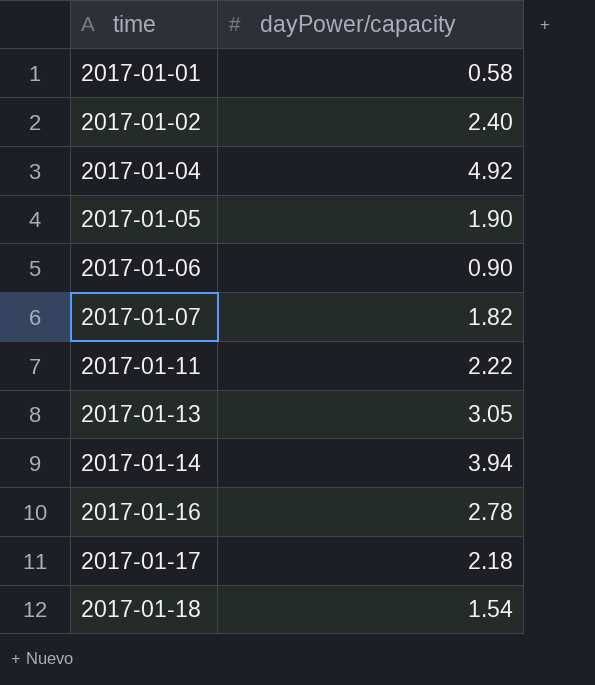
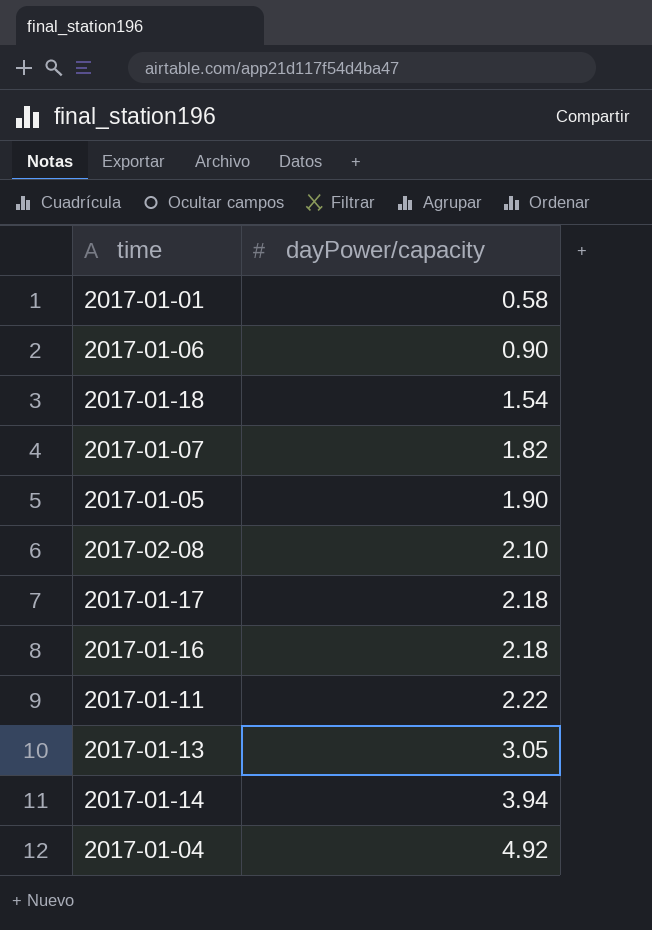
row order: time ascending -> dayPower/capacity ascending
row 2017-01-02: 2.40 -> none
row 2017-02-08: none -> 2.10
2017-01-16 | dayPower/capacity: 2.78 -> 2.18

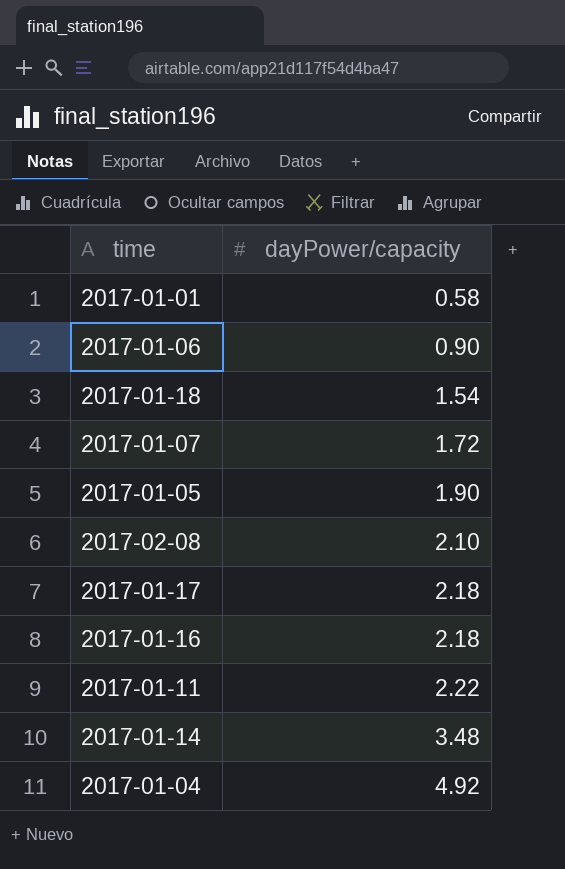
row 2017-01-13: 3.05 -> none
2017-01-07 | dayPower/capacity: 1.82 -> 1.72
2017-01-14 | dayPower/capacity: 3.94 -> 3.48

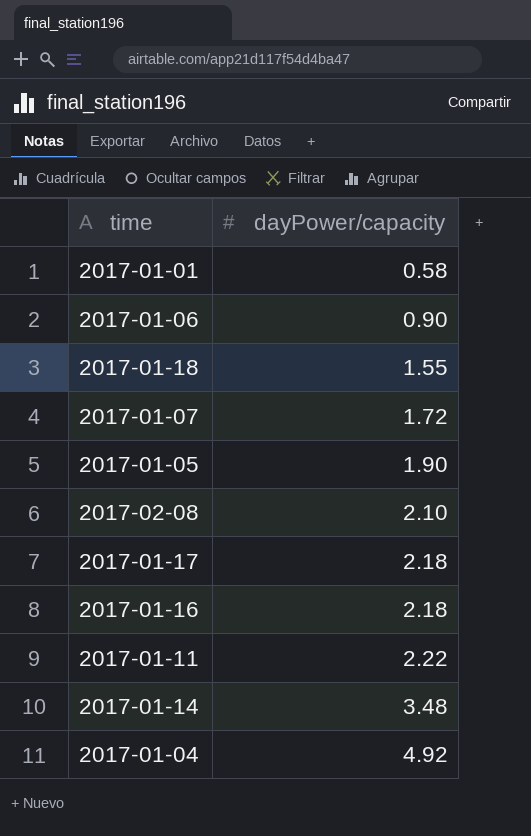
2017-01-18 | dayPower/capacity: 1.54 -> 1.55

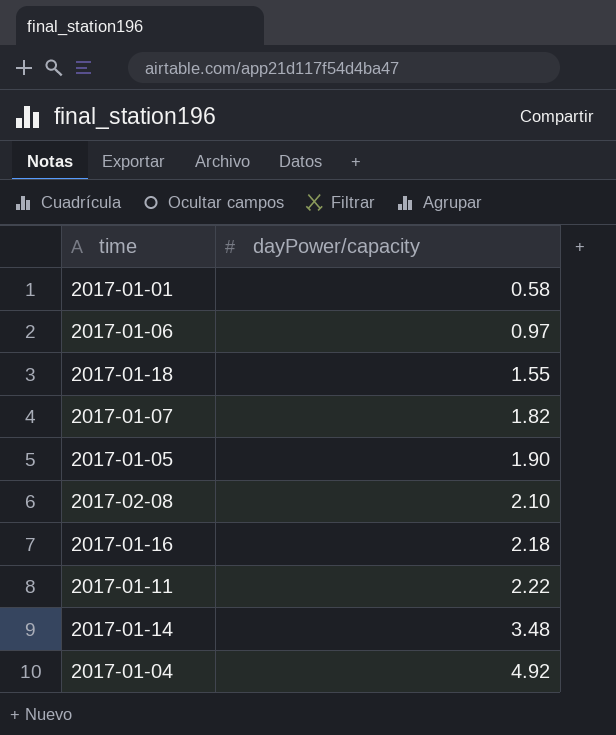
row 2017-01-17: 2.18 -> none
2017-01-06 | dayPower/capacity: 0.90 -> 0.97
2017-01-07 | dayPower/capacity: 1.72 -> 1.82

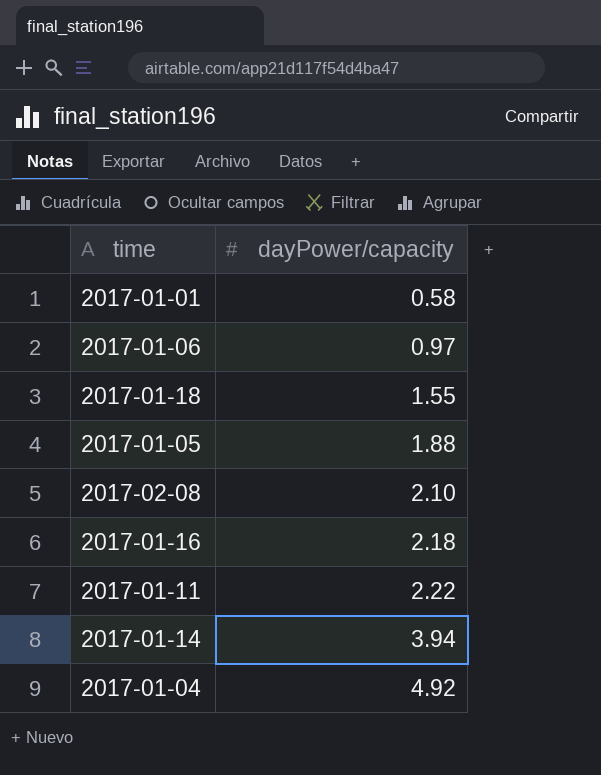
row 2017-01-07: 1.82 -> none
2017-01-05 | dayPower/capacity: 1.90 -> 1.88
2017-01-14 | dayPower/capacity: 3.48 -> 3.94

